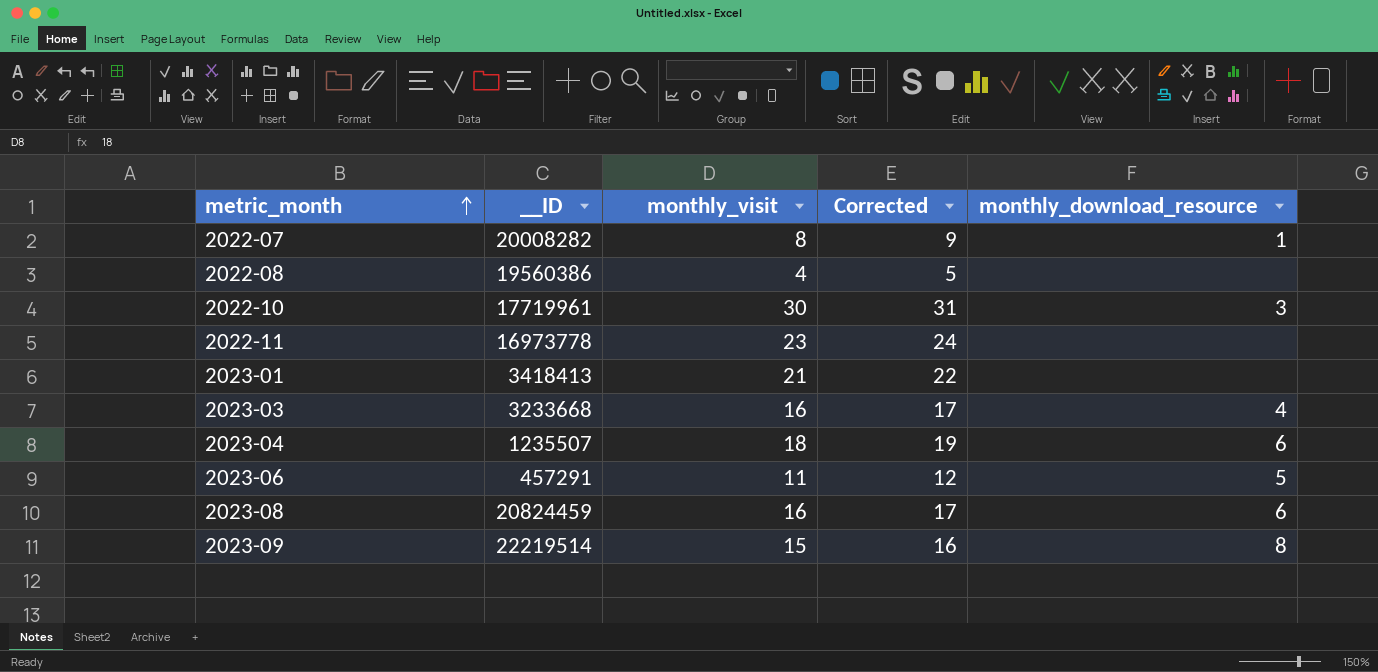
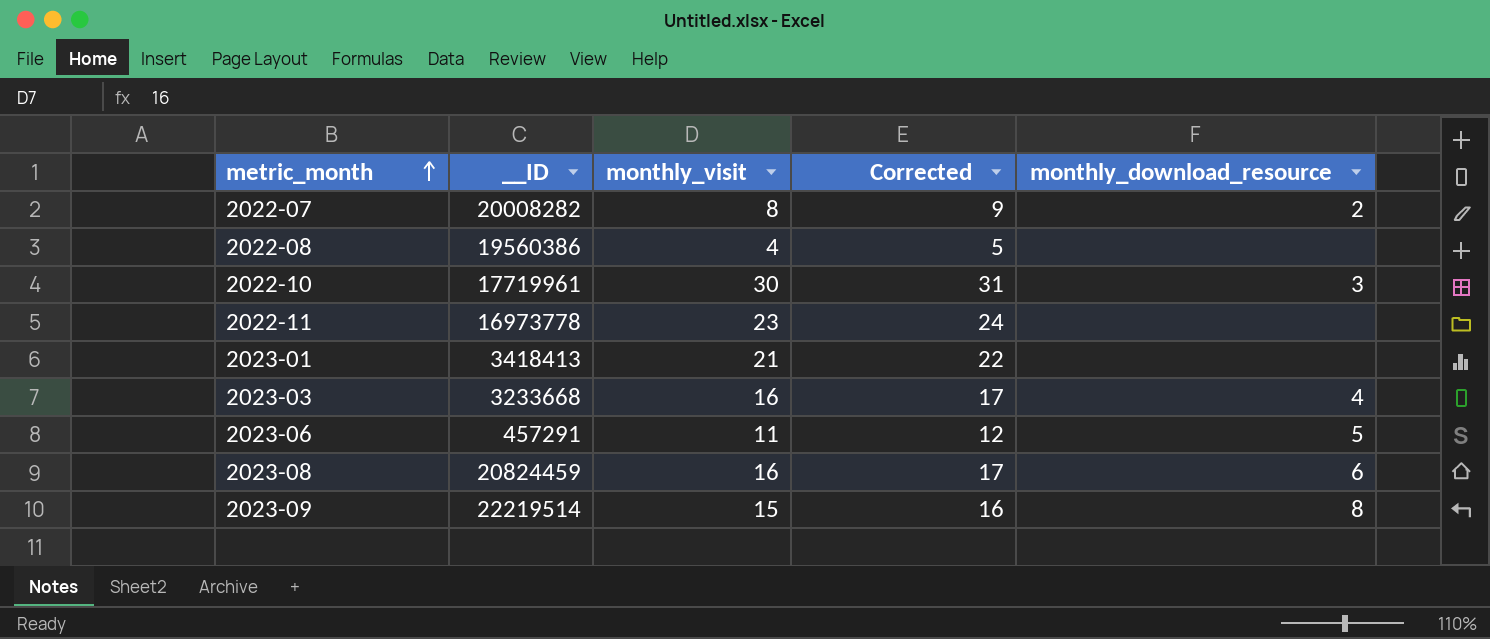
row 2023-04: 1235507 | 18 | 19 | 6 -> none
2022-07 | monthly_download_resource: 1 -> 2

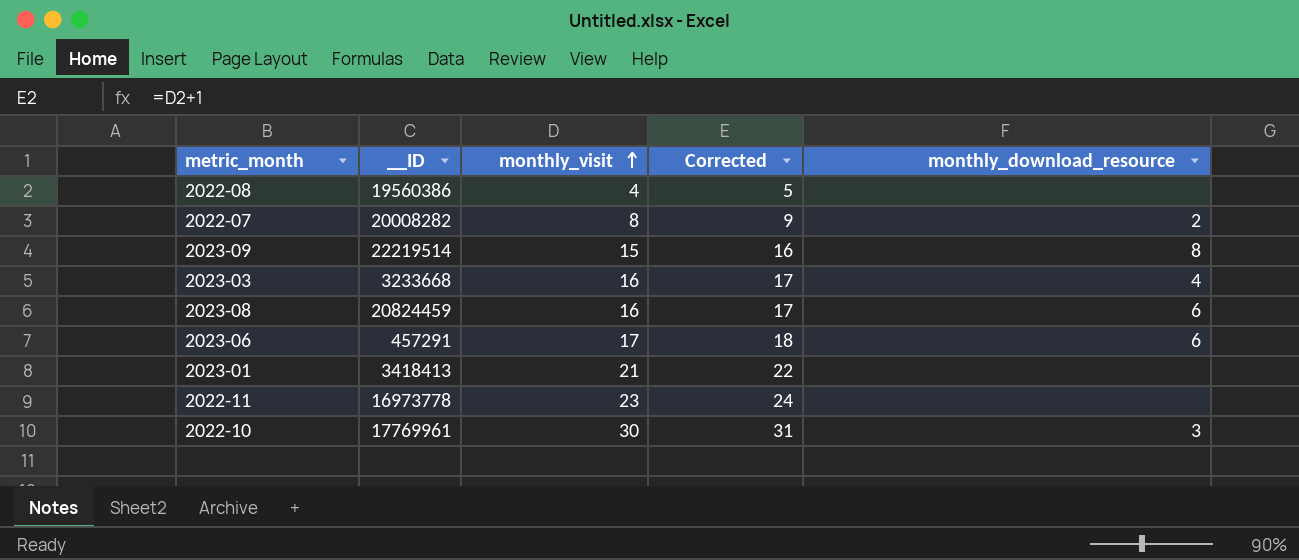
row order: metric_month ascending -> monthly_visit ascending
2023-06 | monthly_visit: 11 -> 17
2023-06 | Corrected: 12 -> 18
2023-06 | monthly_download_resource: 5 -> 6
2022-10 | __ID: 17719961 -> 17769961

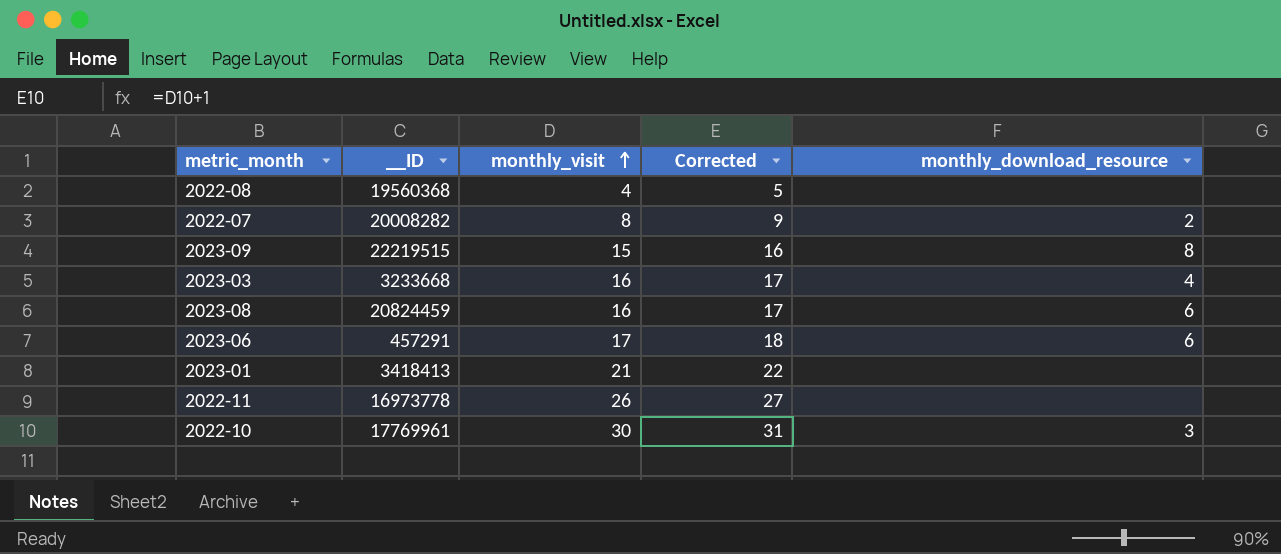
2022-08 | __ID: 19560386 -> 19560368
2023-09 | __ID: 22219514 -> 22219515
2022-11 | monthly_visit: 23 -> 26
2022-11 | Corrected: 24 -> 27

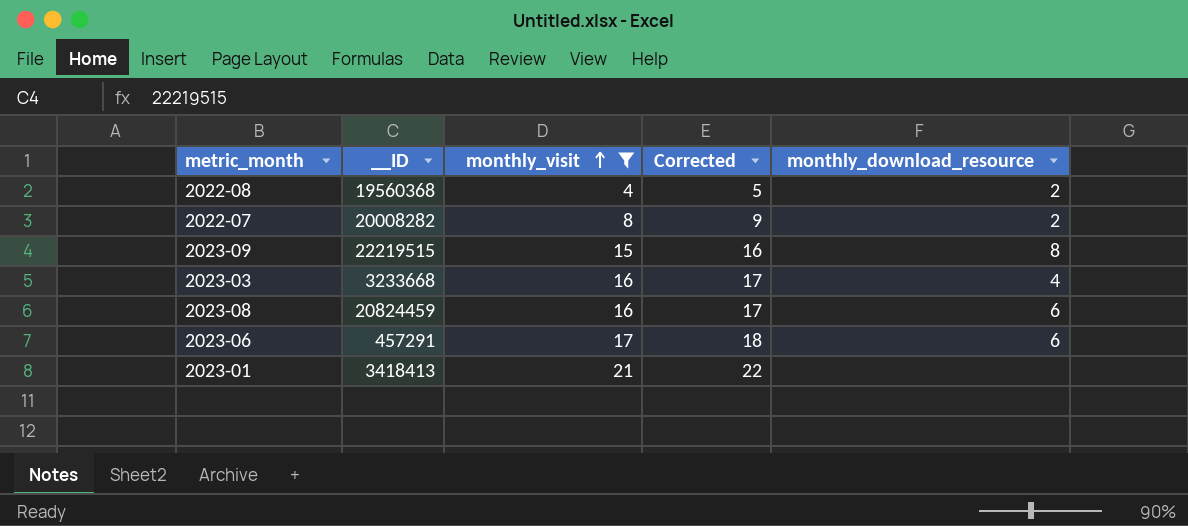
filter: none -> monthly_visit <= 21
2022-08 | monthly_download_resource: none -> 2

